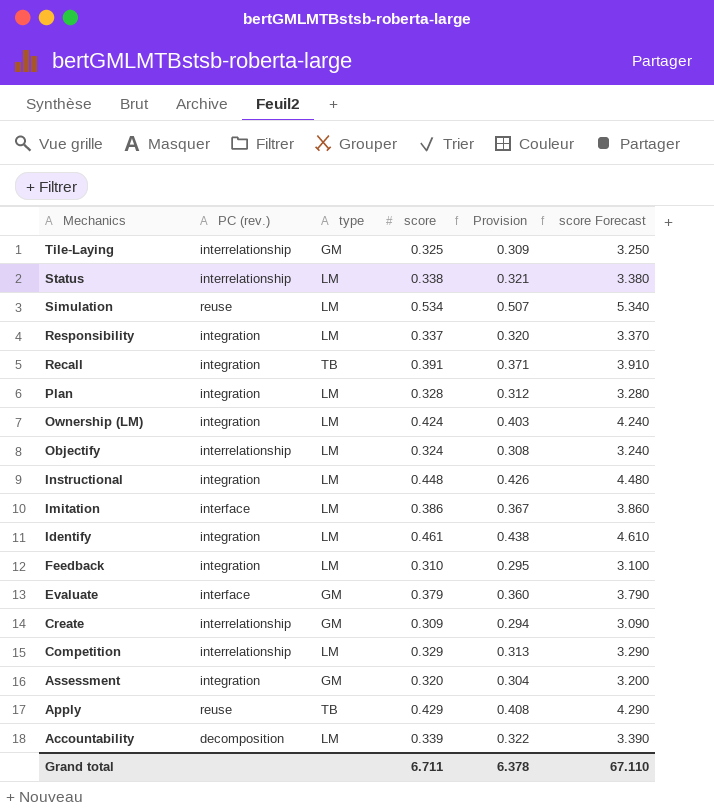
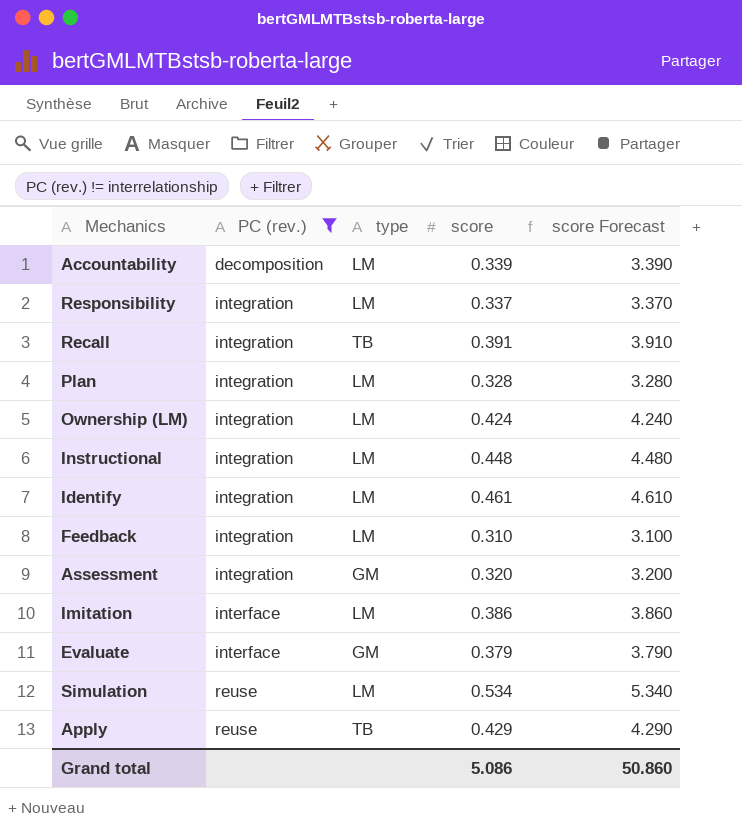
filter: none -> PC (rev.) != interrelationship
row order: Mechanics descending -> PC (rev.) ascending
column Provision | formula: [score] * 0.95 -> none
Grand total | score: 6.711 -> 5.086
Grand total | score Forecast: 67.110 -> 50.860

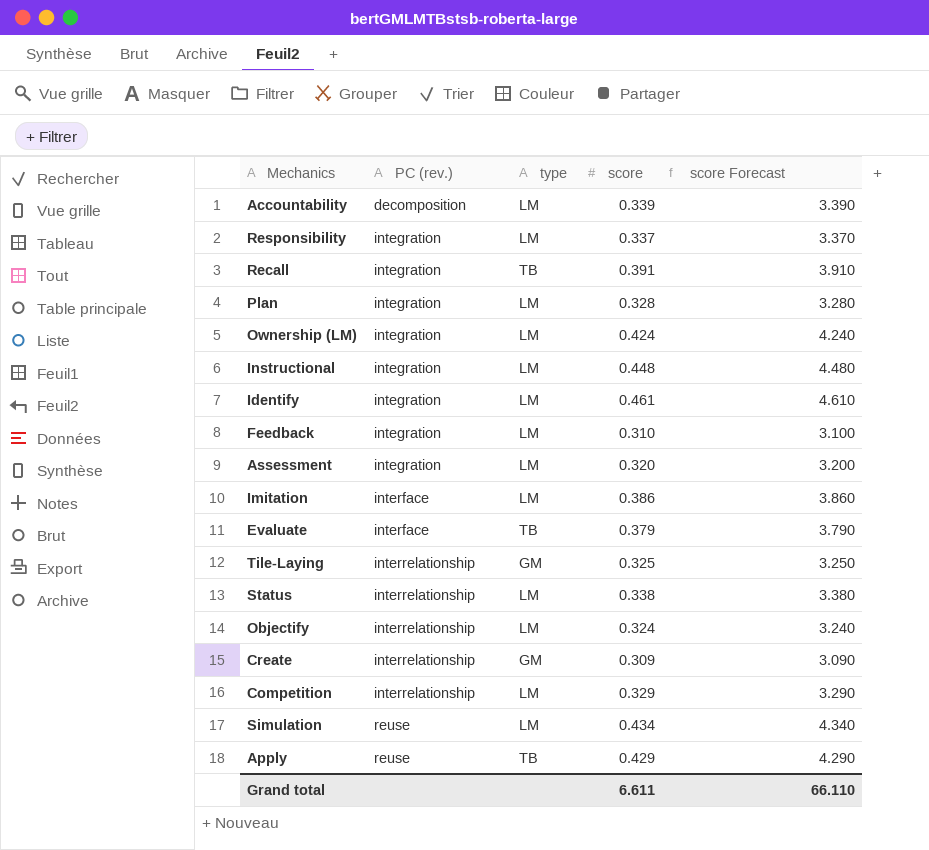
filter: PC (rev.) != interrelationship -> none
Assessment | type: GM -> LM
Evaluate | type: GM -> TB
Simulation | score: 0.534 -> 0.434
Simulation | score Forecast: 5.340 -> 4.340
Grand total | score: 5.086 -> 6.611
Grand total | score Forecast: 50.860 -> 66.110

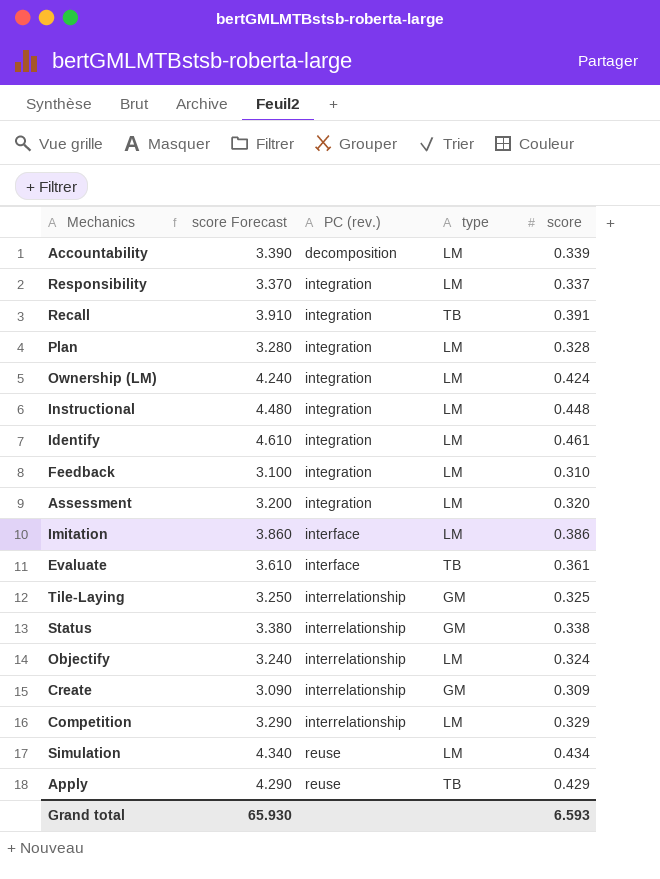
column score Forecast | position: 5 -> 2
Evaluate | score Forecast: 3.790 -> 3.610
Evaluate | score: 0.379 -> 0.361
Status | type: LM -> GM
Grand total | score Forecast: 66.110 -> 65.930
Grand total | score: 6.611 -> 6.593

